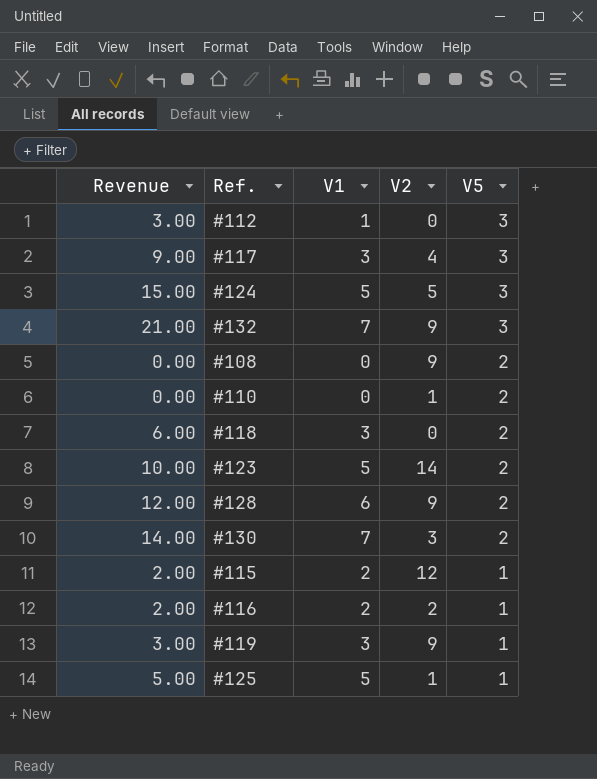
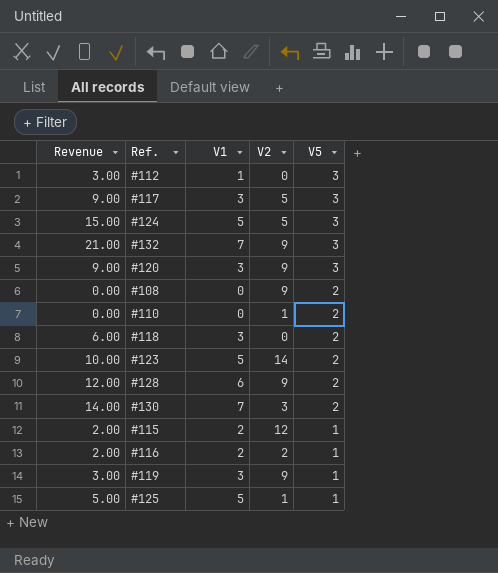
#117 | V2: 4 -> 5
row #120: none -> 9.00 | 3 | 9 | 3

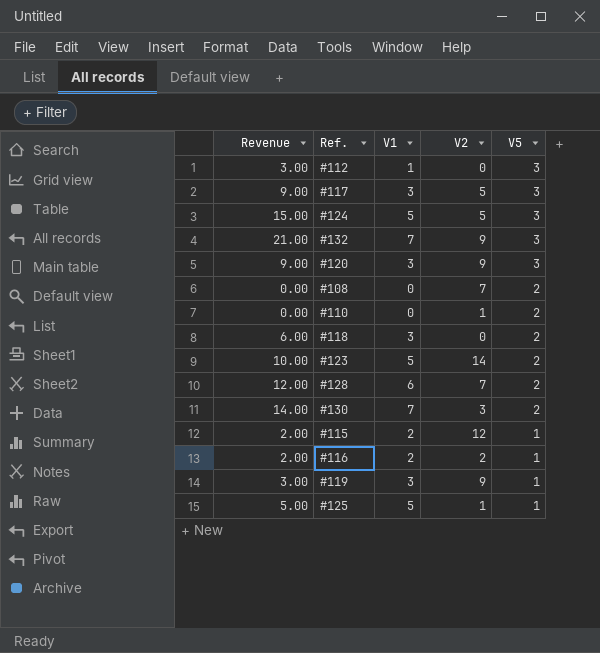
#108 | V2: 9 -> 7
#128 | V2: 9 -> 7

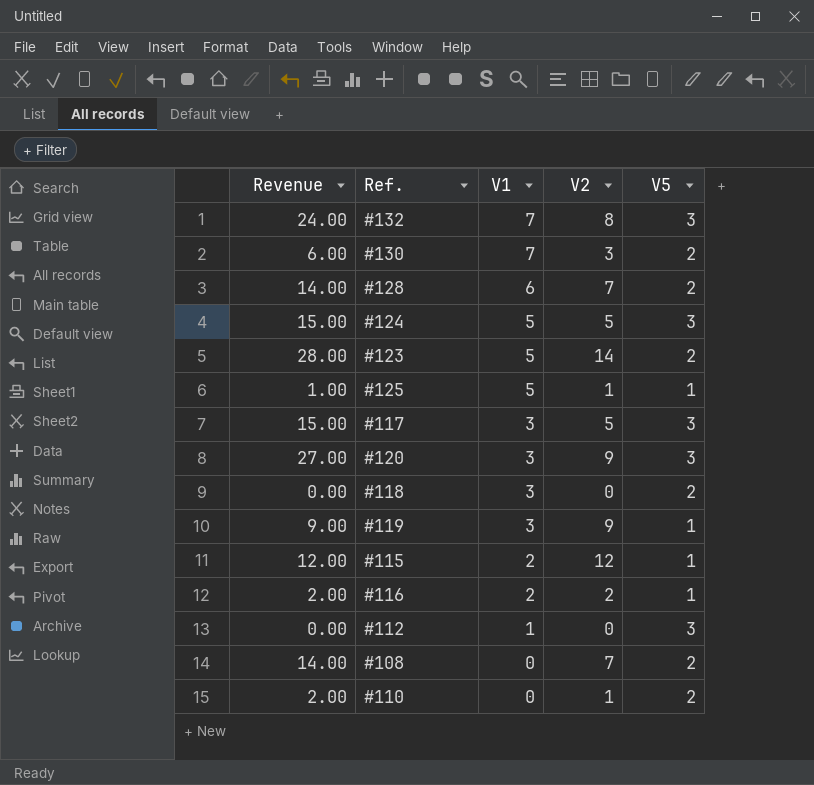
row order: V5 descending -> V1 descending
column Revenue | formula: [V1] * [V5] -> [V2] * [V5]
#132 | V2: 9 -> 8

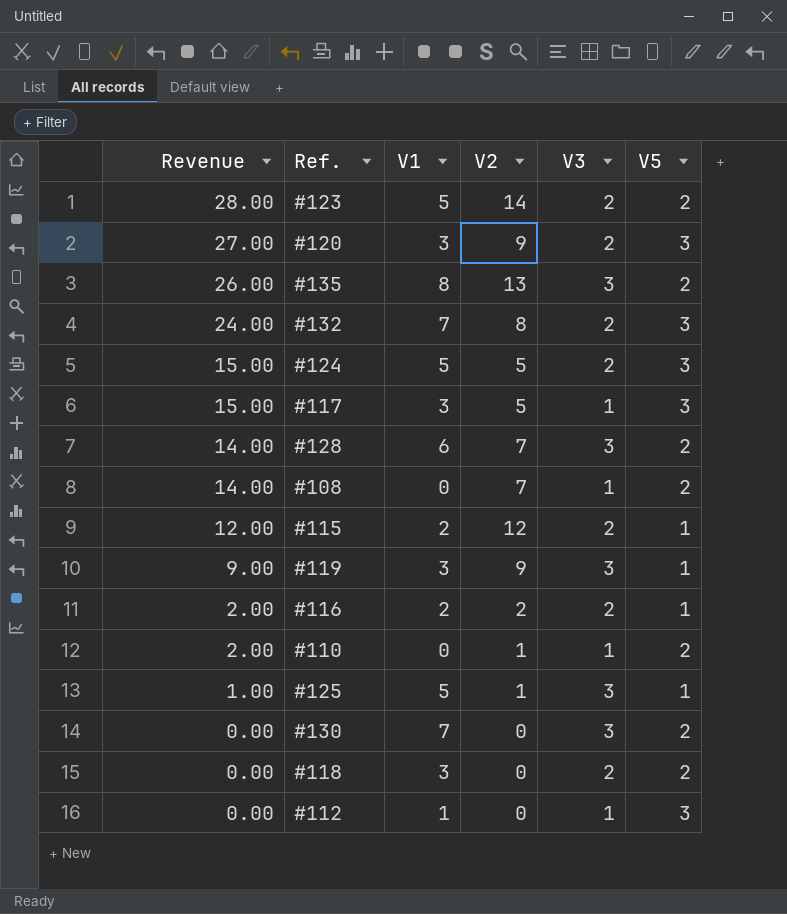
row order: V1 descending -> Revenue descending
column V3 | position: none -> 5
row #135: none -> 26.00 | 8 | 13 | 3 | 2
#130 | Revenue: 6.00 -> 0.00
#130 | V2: 3 -> 0

